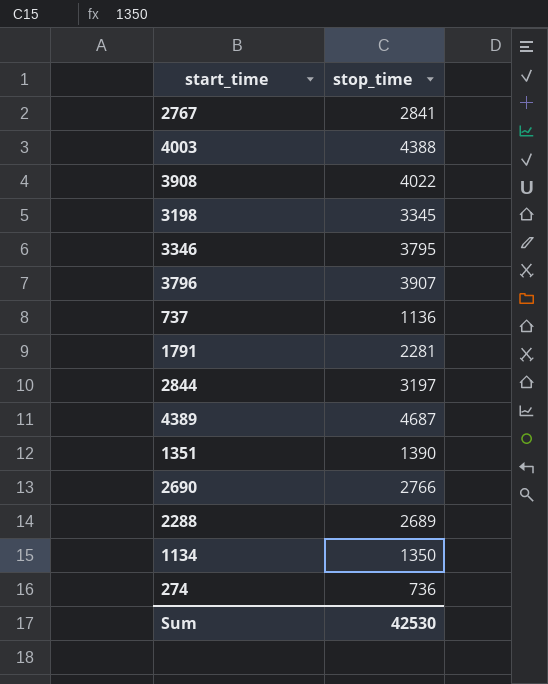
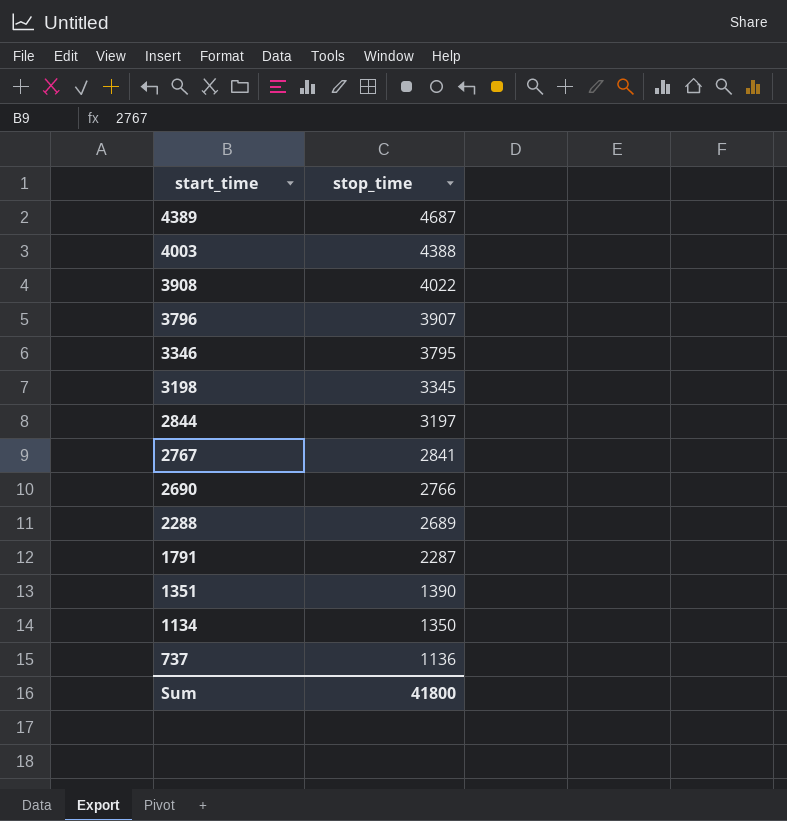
row order: none -> start_time descending
row 274: 736 -> none
1791 | stop_time: 2281 -> 2287
Sum | stop_time: 42530 -> 41800

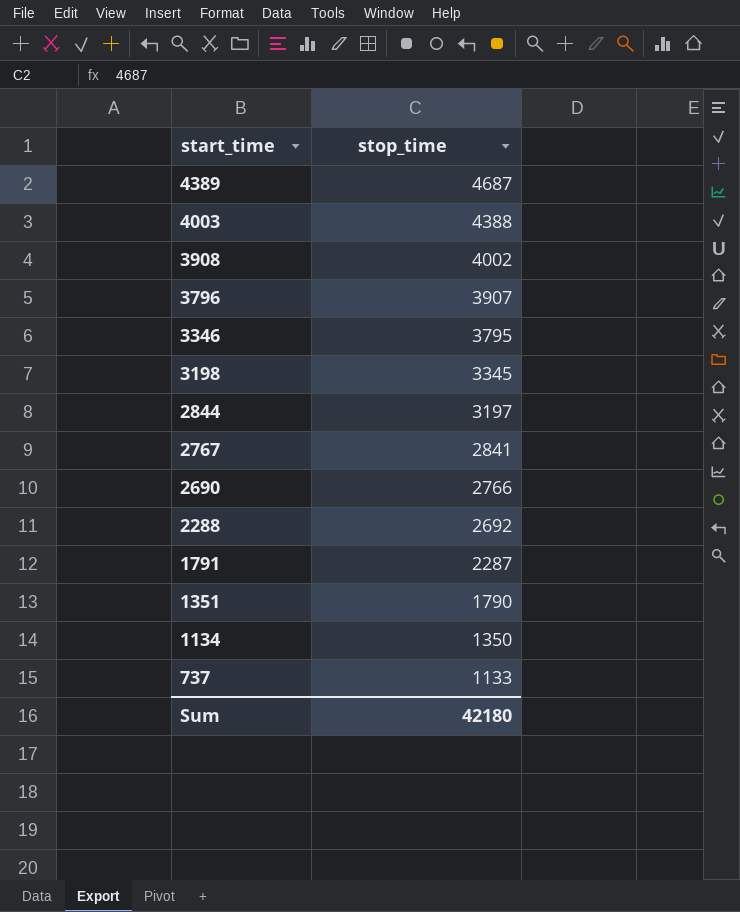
3908 | stop_time: 4022 -> 4002
2288 | stop_time: 2689 -> 2692
1351 | stop_time: 1390 -> 1790
737 | stop_time: 1136 -> 1133
Sum | stop_time: 41800 -> 42180

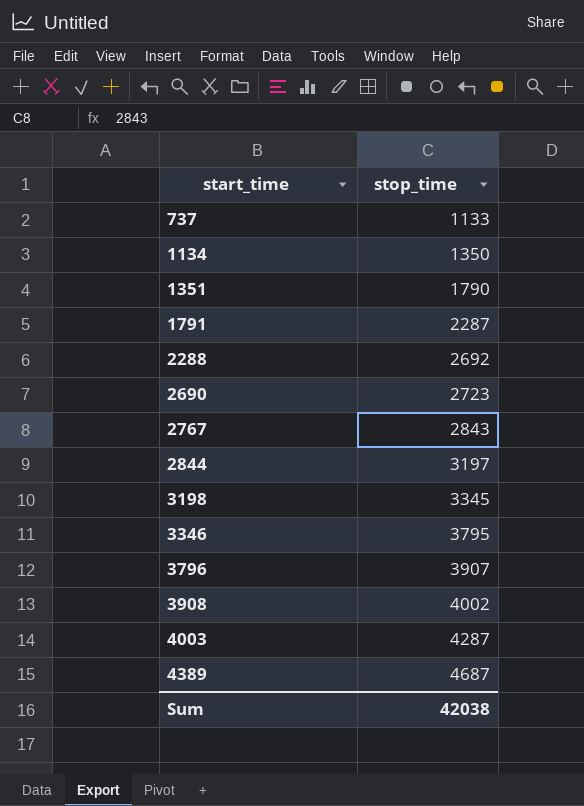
row order: start_time descending -> start_time ascending
2690 | stop_time: 2766 -> 2723
2767 | stop_time: 2841 -> 2843
4003 | stop_time: 4388 -> 4287
Sum | stop_time: 42180 -> 42038

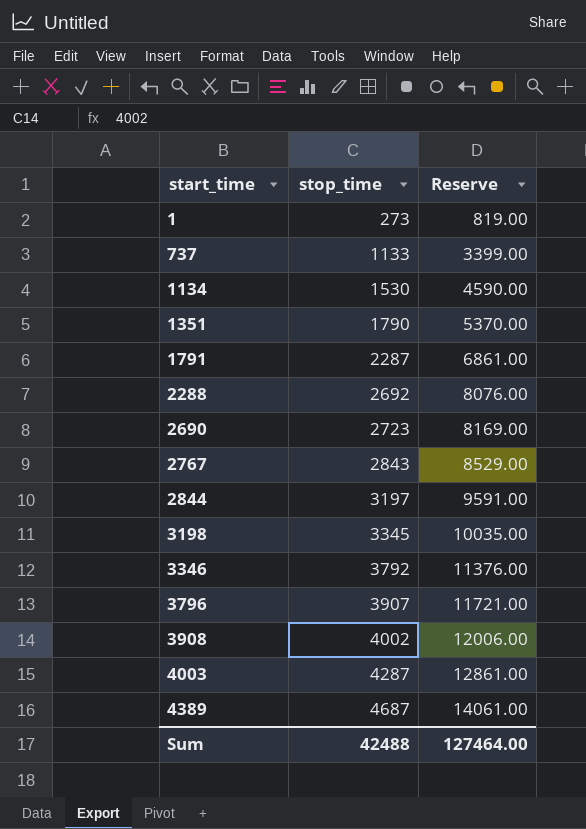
column Reserve | formula: none -> [stop_time] * 3
row 1: none -> 273 | 819.00
1134 | stop_time: 1350 -> 1530
3346 | stop_time: 3795 -> 3792
Sum | stop_time: 42038 -> 42488

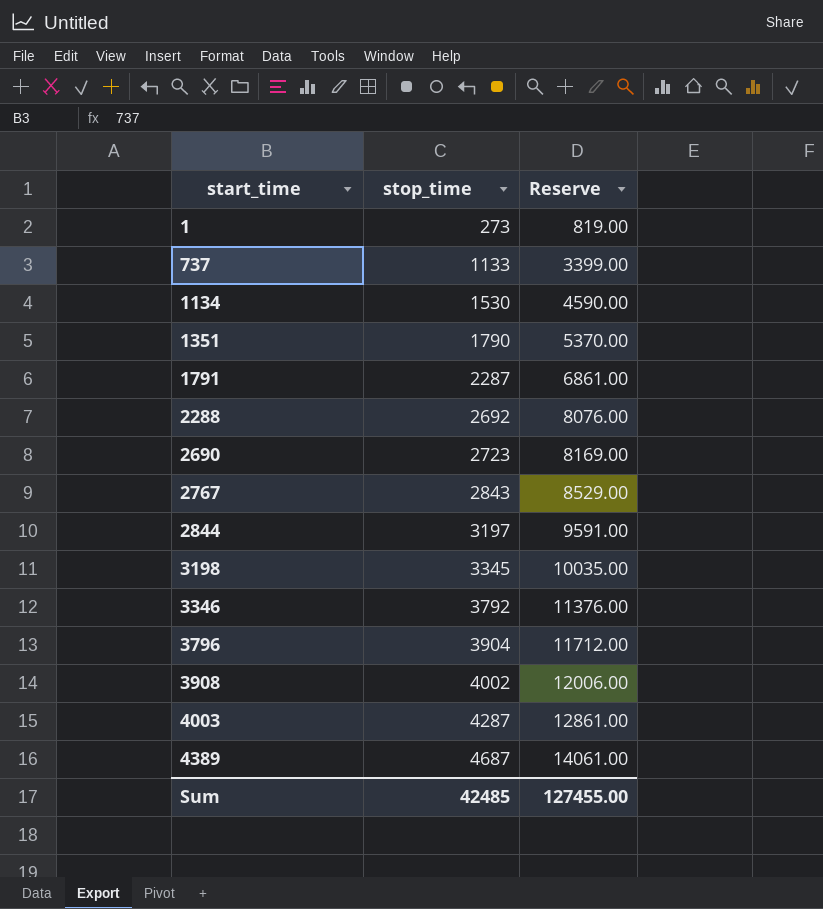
3796 | stop_time: 3907 -> 3904
3796 | Reserve: 11721.00 -> 11712.00
Sum | stop_time: 42488 -> 42485
Sum | Reserve: 127464.00 -> 127455.00

